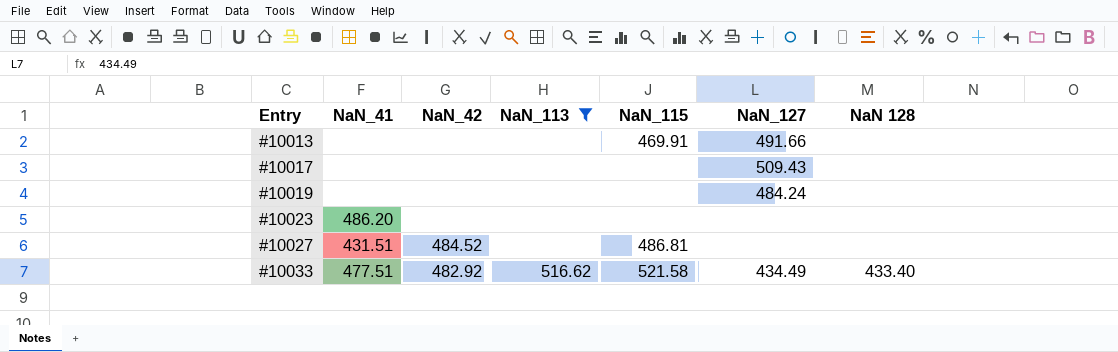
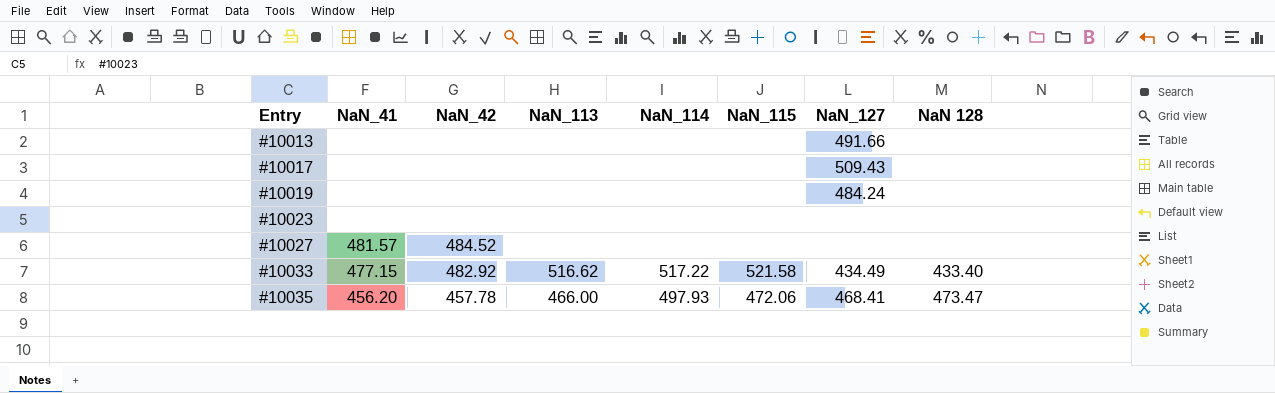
filter: NaN_113 != 466.00 -> none
column NaN_114 | position: none -> 5
#10013 | NaN_115: 469.91 -> none
#10023 | NaN_41: 486.20 -> none
#10027 | NaN_41: 431.51 -> 481.57
#10027 | NaN_115: 486.81 -> none
#10033 | NaN_41: 477.51 -> 477.15

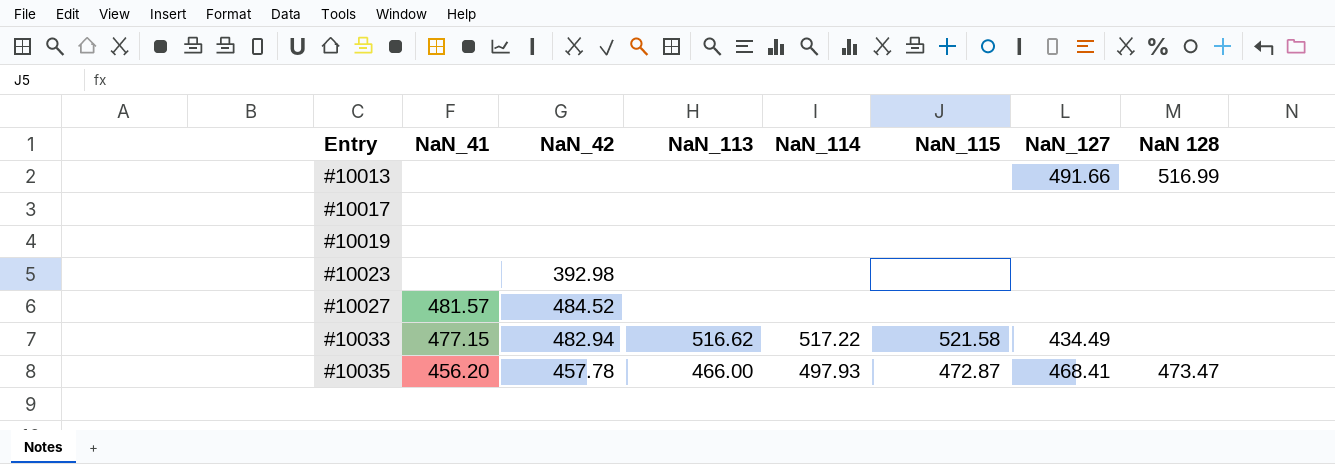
#10013 | NaN 128: none -> 516.99
#10017 | NaN_127: 509.43 -> none
#10019 | NaN_127: 484.24 -> none
#10023 | NaN_42: none -> 392.98
#10033 | NaN_42: 482.92 -> 482.94
#10033 | NaN 128: 433.40 -> none
#10035 | NaN_115: 472.06 -> 472.87

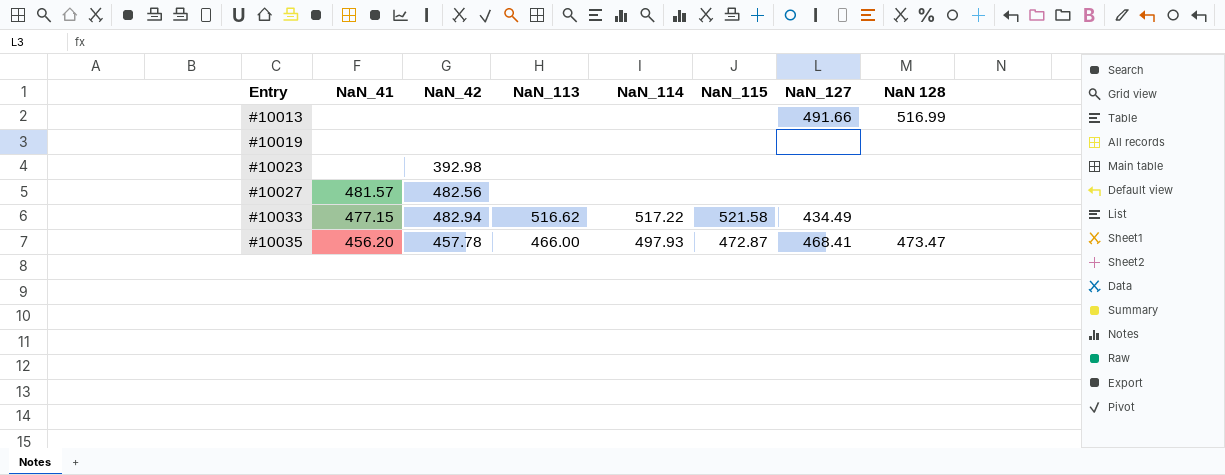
row #10017: none | none | none | none | none | none | none -> none
#10027 | NaN_42: 484.52 -> 482.56

